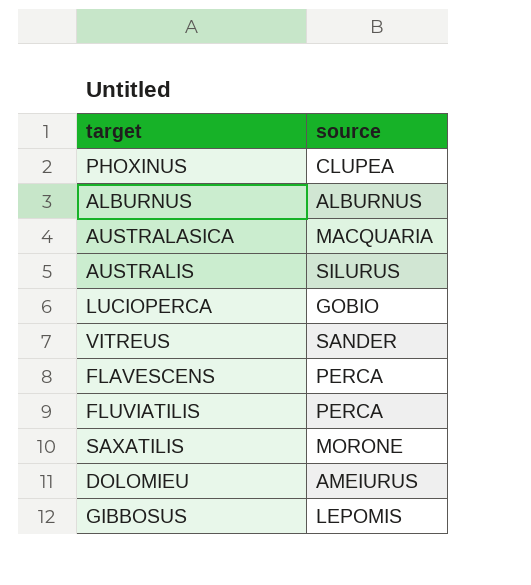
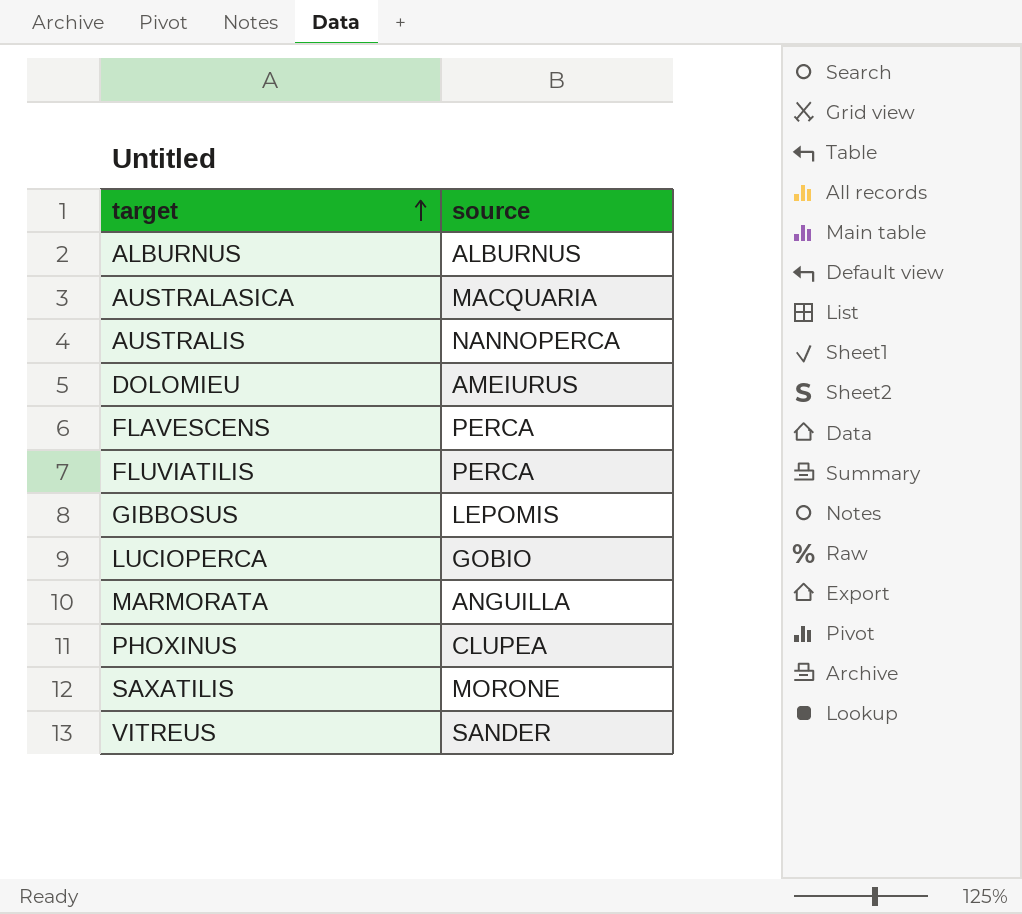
row order: none -> target ascending
AUSTRALIS | source: SILURUS -> NANNOPERCA
row MARMORATA: none -> ANGUILLA

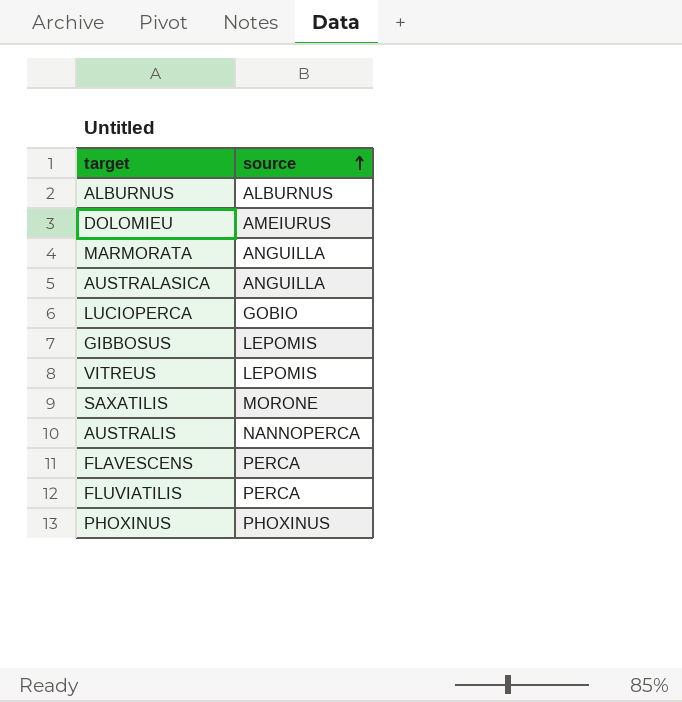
row order: target ascending -> source ascending
AUSTRALASICA | source: MACQUARIA -> ANGUILLA
VITREUS | source: SANDER -> LEPOMIS
PHOXINUS | source: CLUPEA -> PHOXINUS

